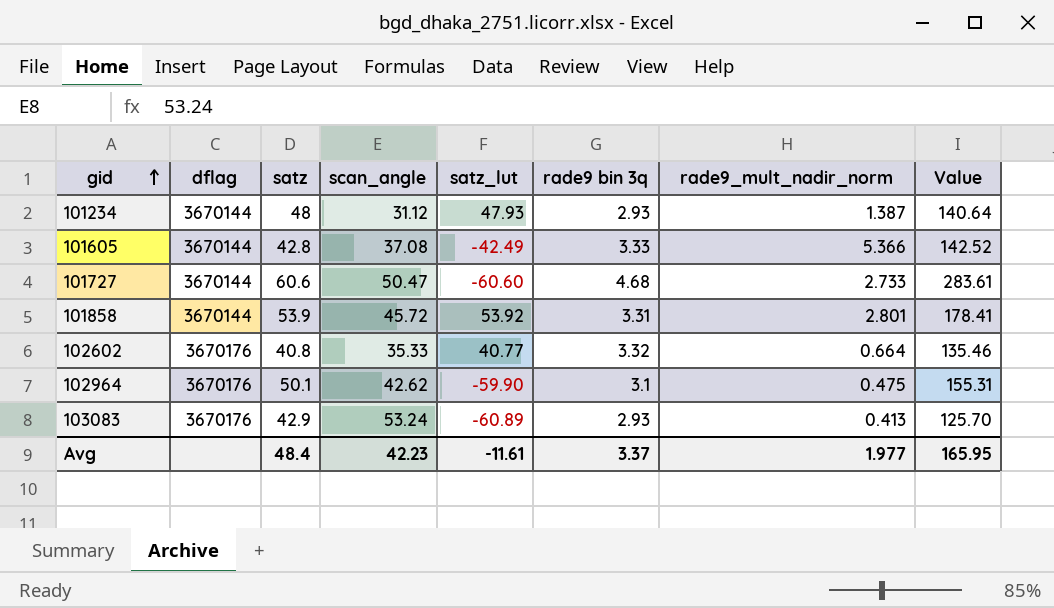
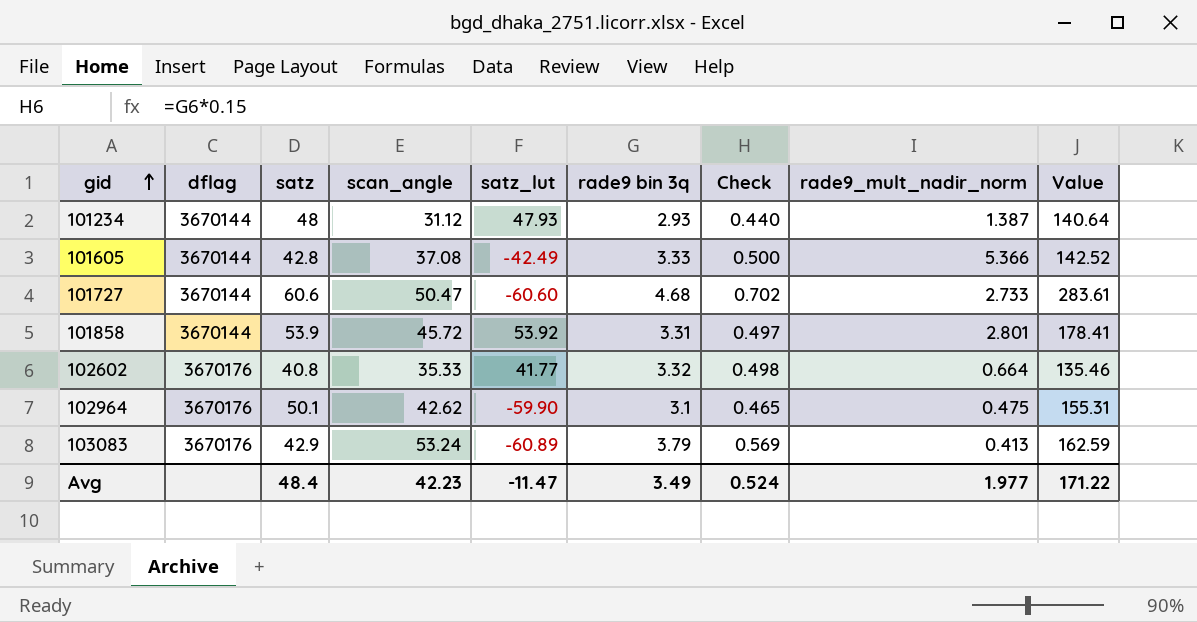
column Check | formula: none -> [rade9 bin 3q] * 0.15
102602 | satz_lut: 40.77 -> 41.77
103083 | rade9 bin 3q: 2.93 -> 3.79
103083 | Value: 125.70 -> 162.59
Avg | satz_lut: -11.61 -> -11.47
Avg | rade9 bin 3q: 3.37 -> 3.49
Avg | Value: 165.95 -> 171.22

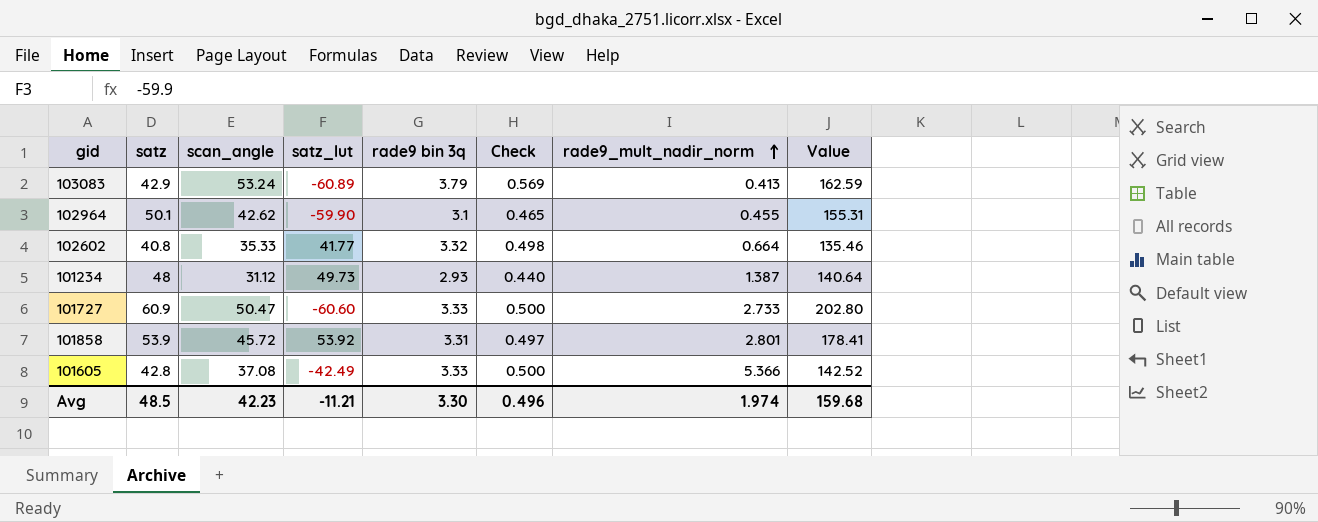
row order: gid ascending -> rade9_mult_nadir_norm ascending
column dflag | position: 2 -> none
102964 | rade9_mult_nadir_norm: 0.475 -> 0.455
101234 | satz_lut: 47.93 -> 49.73
101727 | satz: 60.6 -> 60.9
101727 | rade9 bin 3q: 4.68 -> 3.33
101727 | Check: 0.702 -> 0.500
101727 | Value: 283.61 -> 202.80
Avg | satz: 48.4 -> 48.5
Avg | satz_lut: -11.47 -> -11.21
Avg | rade9 bin 3q: 3.49 -> 3.30
Avg | Check: 0.524 -> 0.496
Avg | rade9_mult_nadir_norm: 1.977 -> 1.974
Avg | Value: 171.22 -> 159.68

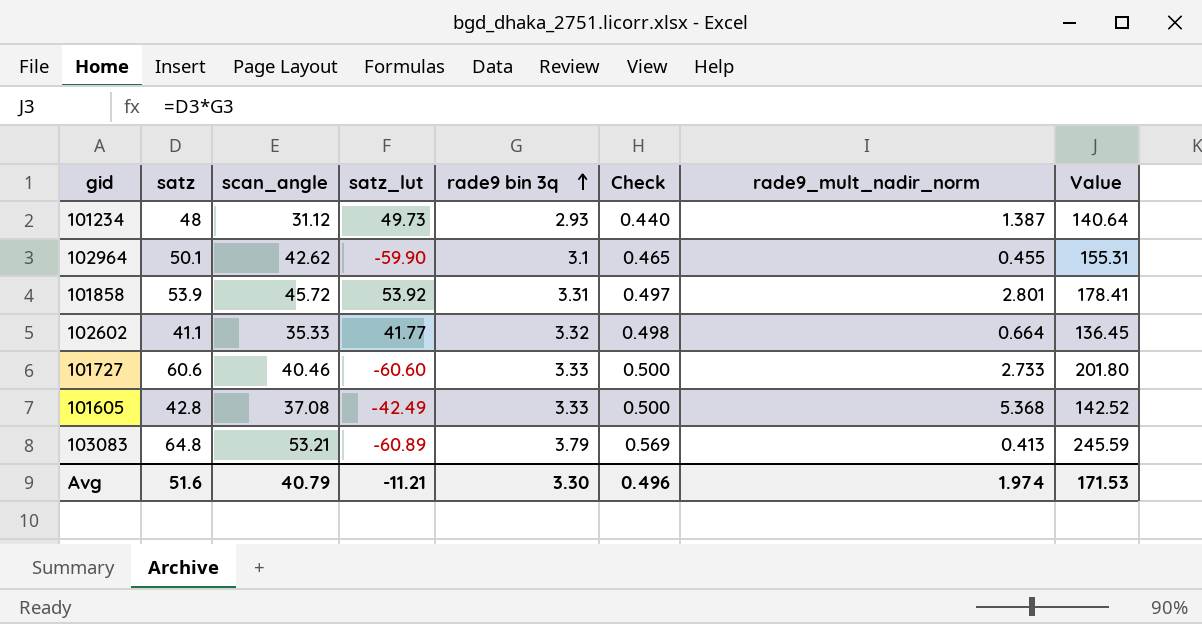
row order: rade9_mult_nadir_norm ascending -> rade9 bin 3q ascending
102602 | satz: 40.8 -> 41.1
102602 | Value: 135.46 -> 136.45
101727 | satz: 60.9 -> 60.6
101727 | scan_angle: 50.47 -> 40.46
101727 | Value: 202.80 -> 201.80
101605 | rade9_mult_nadir_norm: 5.366 -> 5.368
103083 | satz: 42.9 -> 64.8
103083 | scan_angle: 53.24 -> 53.21
103083 | Value: 162.59 -> 245.59
Avg | satz: 48.5 -> 51.6
Avg | scan_angle: 42.23 -> 40.79
Avg | Value: 159.68 -> 171.53

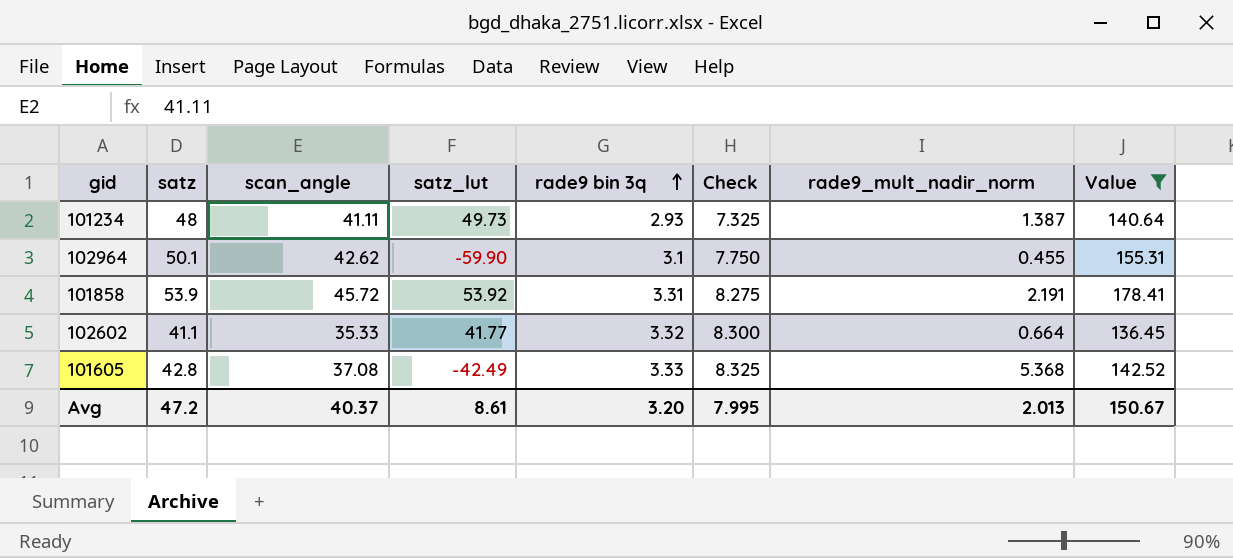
filter: none -> Value <= 178.41
column Check | formula: [rade9 bin 3q] * 0.15 -> [rade9 bin 3q] * 2.5
101234 | scan_angle: 31.12 -> 41.11
101858 | rade9_mult_nadir_norm: 2.801 -> 2.191
Avg | satz: 51.6 -> 47.2
Avg | scan_angle: 40.79 -> 40.37
Avg | satz_lut: -11.21 -> 8.61
Avg | rade9 bin 3q: 3.30 -> 3.20
Avg | Check: 0.496 -> 7.995
Avg | rade9_mult_nadir_norm: 1.974 -> 2.013
Avg | Value: 171.53 -> 150.67

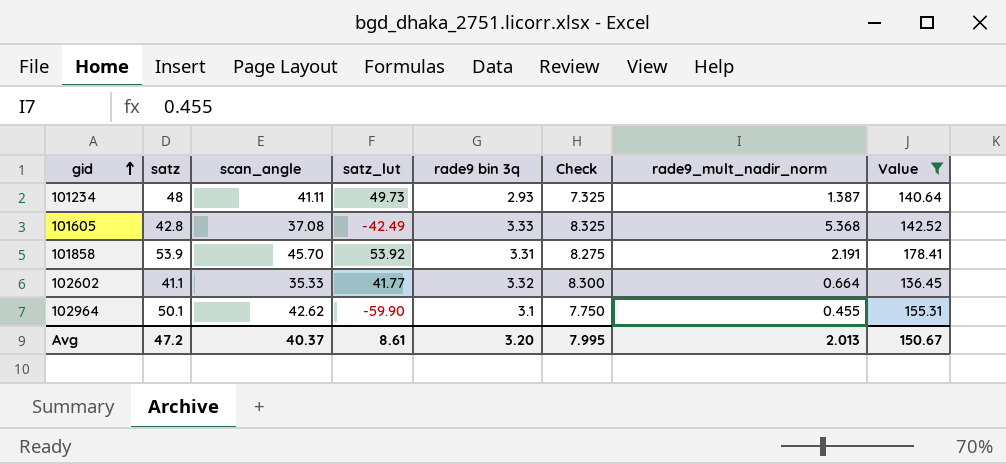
row order: rade9 bin 3q ascending -> gid ascending
101858 | scan_angle: 45.72 -> 45.70

